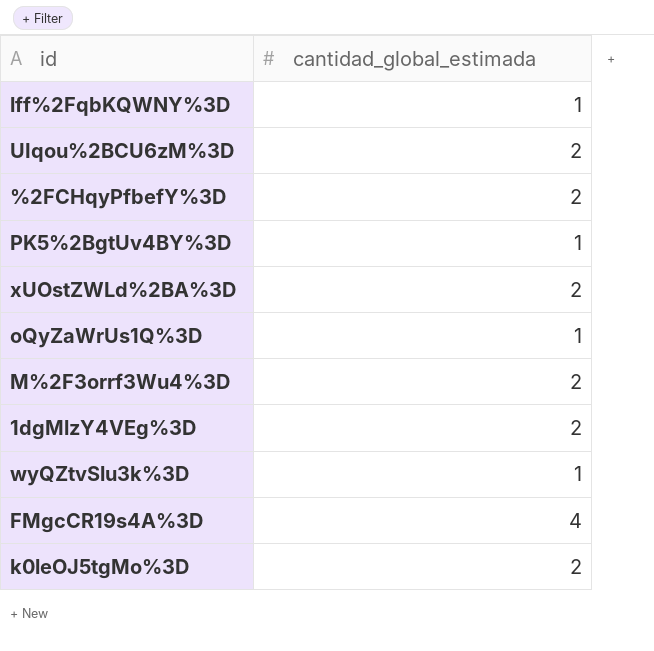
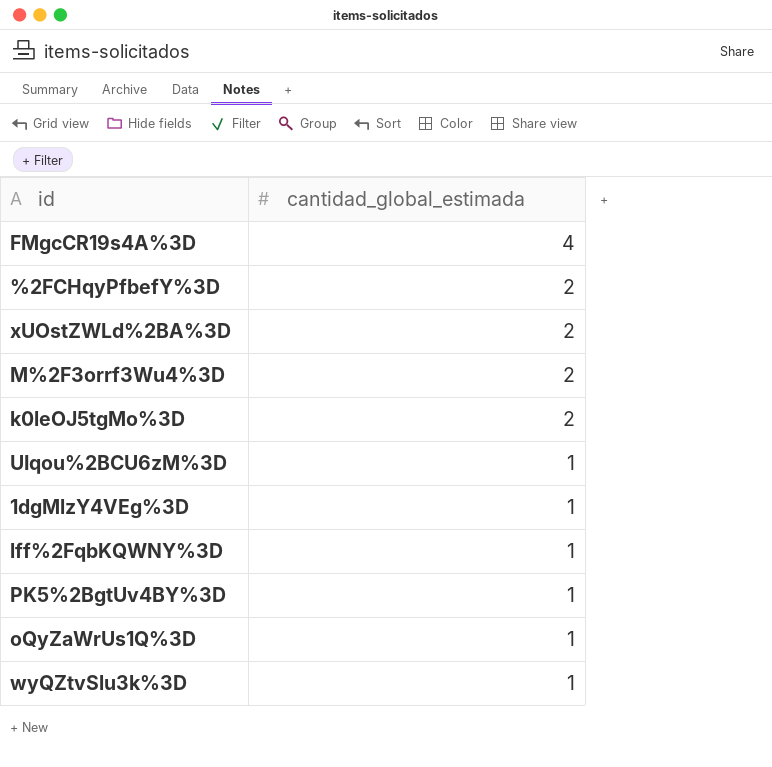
row order: none -> cantidad_global_estimada descending
UIqou%2BCU6zM%3D | cantidad_global_estimada: 2 -> 1
1dgMlzY4VEg%3D | cantidad_global_estimada: 2 -> 1

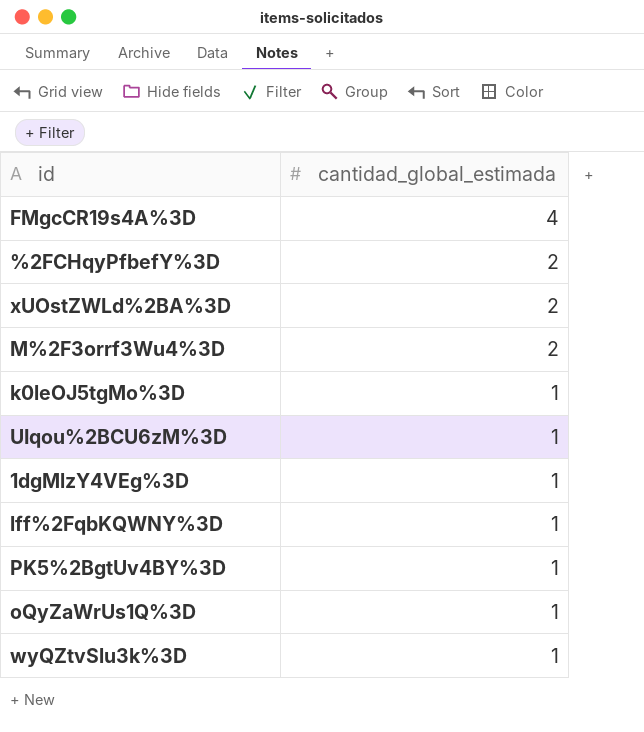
k0leOJ5tgMo%3D | cantidad_global_estimada: 2 -> 1

